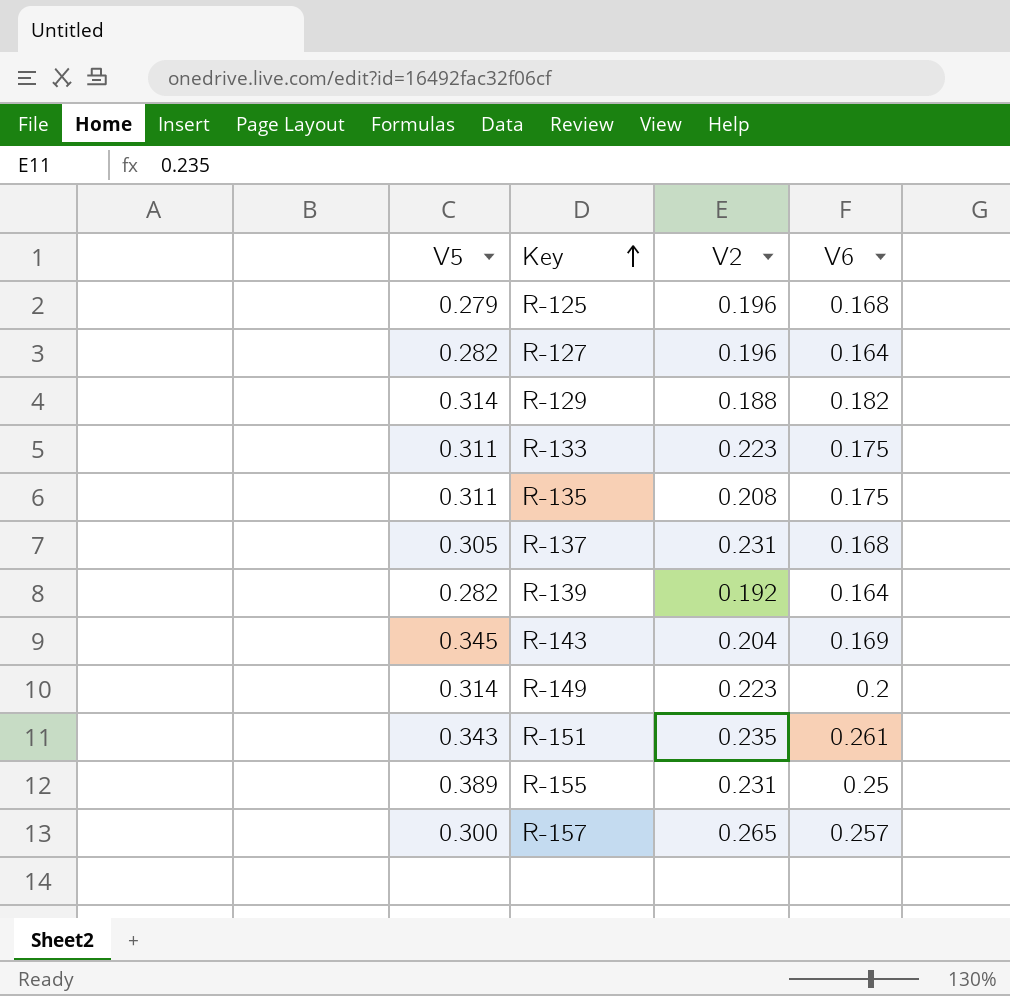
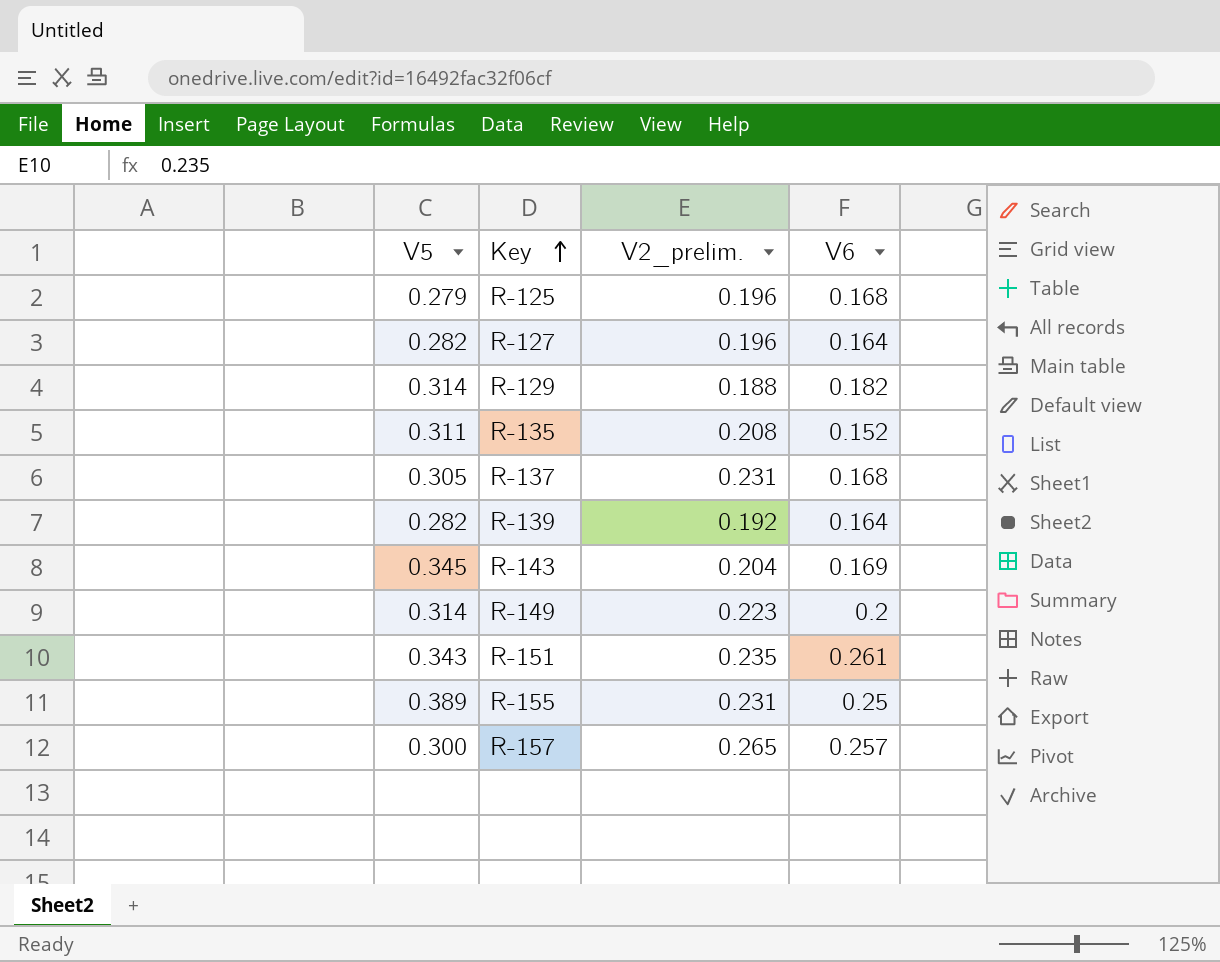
column name: V2 -> V2_prelim.
row R-133: 0.311 | 0.223 | 0.175 -> none
R-135 | V6: 0.175 -> 0.152

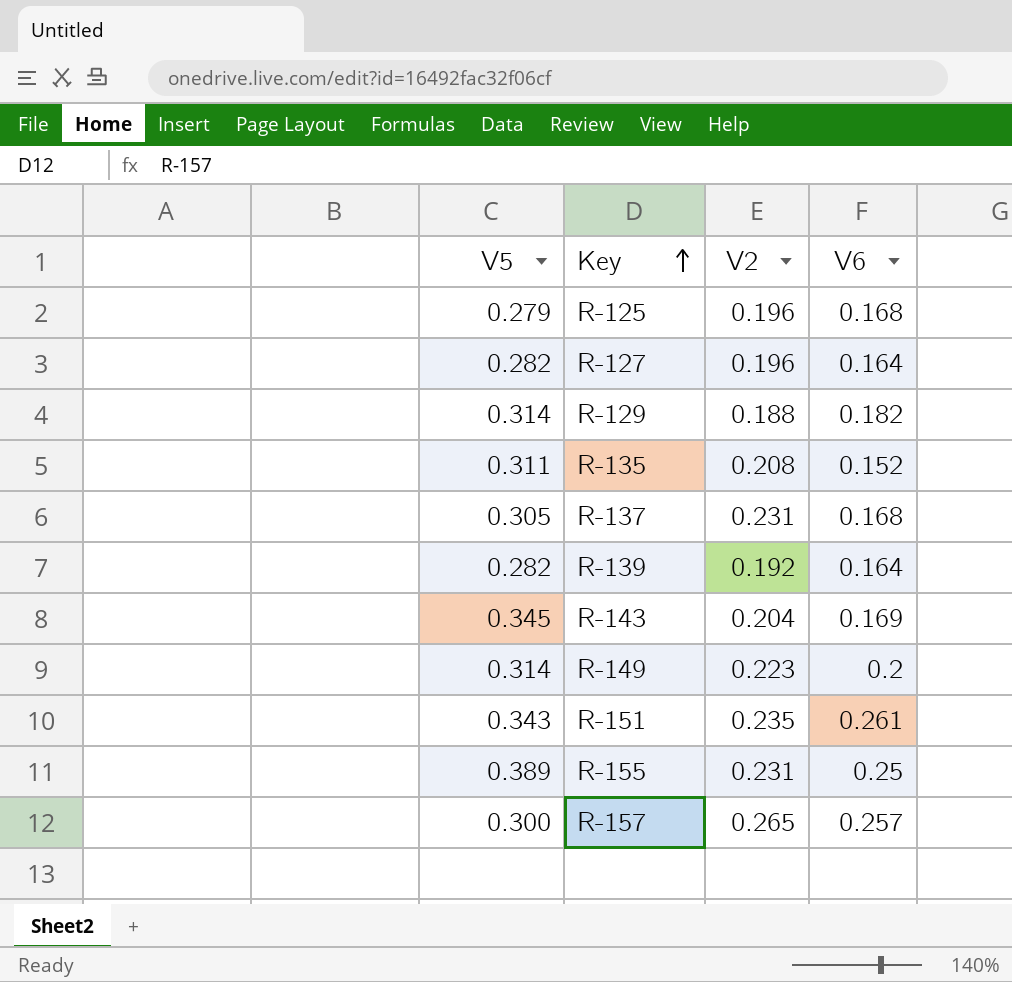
column name: V2_prelim. -> V2

